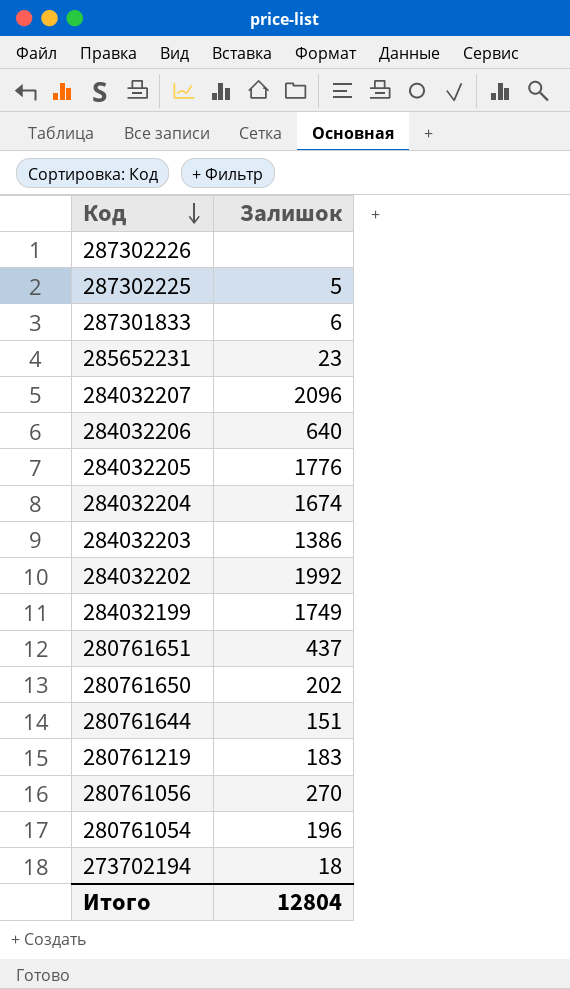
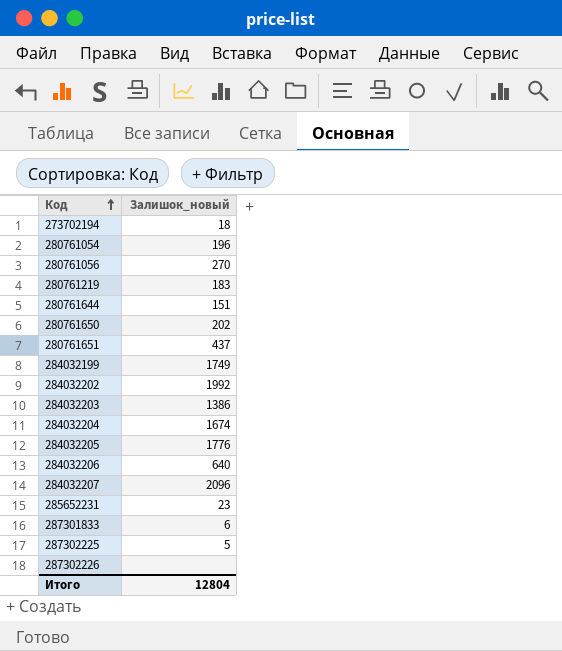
row order: Код descending -> Код ascending
column name: Залишок -> Залишок_новый

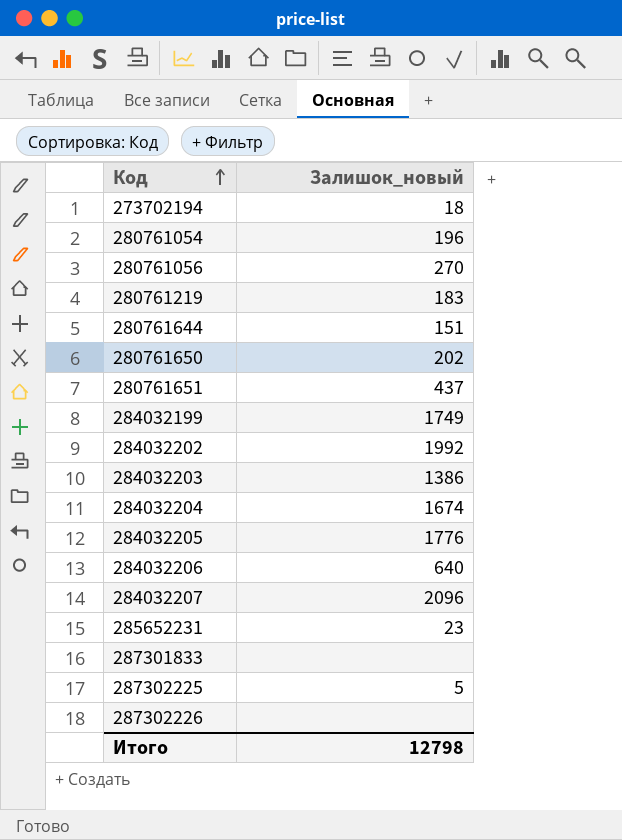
287301833 | Залишок_новый: 6 -> none
Итого | Залишок_новый: 12804 -> 12798

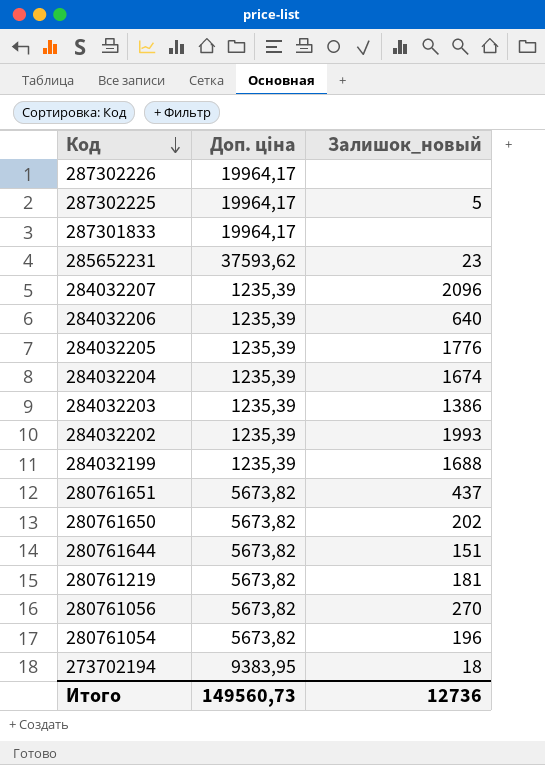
row order: Код ascending -> Код descending
column Доп. ціна | position: none -> 2
284032202 | Залишок_новый: 1992 -> 1993
284032199 | Залишок_новый: 1749 -> 1688
280761219 | Залишок_новый: 183 -> 181
Итого | Залишок_новый: 12798 -> 12736

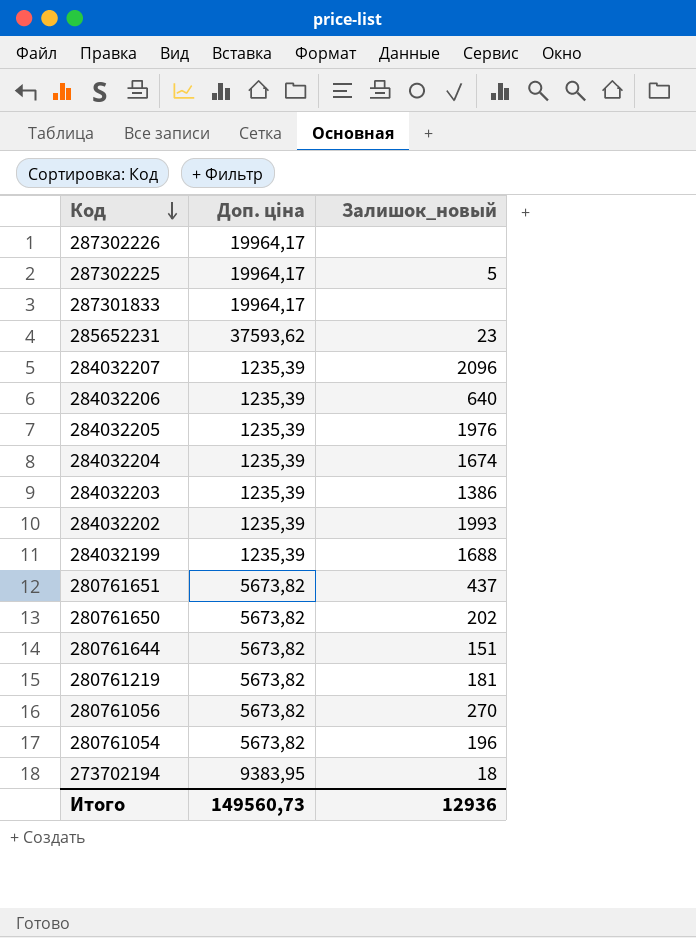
284032205 | Залишок_новый: 1776 -> 1976
Итого | Залишок_новый: 12736 -> 12936

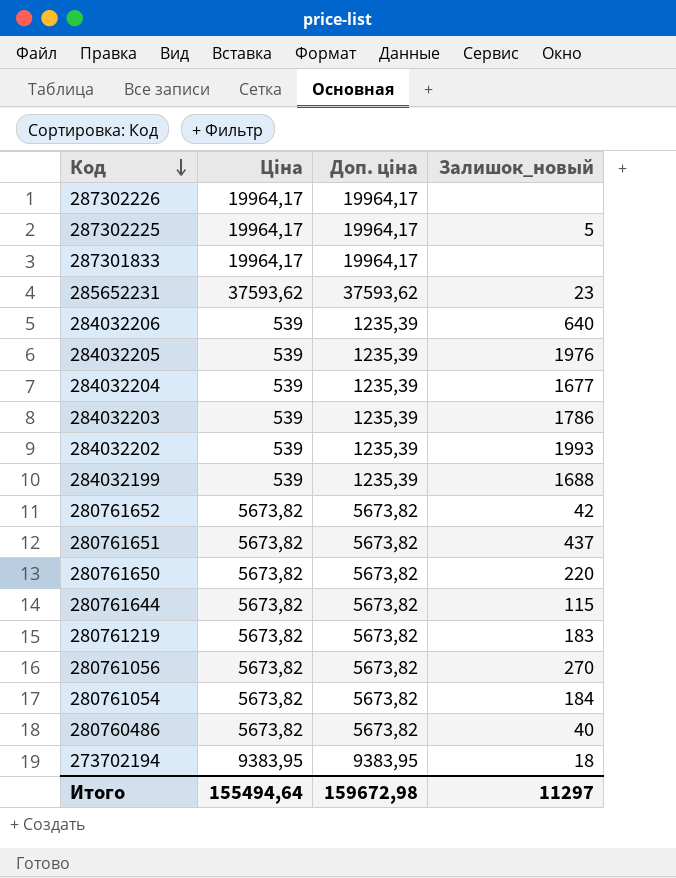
column Ціна | position: none -> 2
row 284032207: 1235,39 | 2096 -> none
284032204 | Залишок_новый: 1674 -> 1677
284032203 | Залишок_новый: 1386 -> 1786
row 280761652: none -> 5673,82 | 5673,82 | 42
280761650 | Залишок_новый: 202 -> 220
280761644 | Залишок_новый: 151 -> 115
280761219 | Залишок_новый: 181 -> 183
280761054 | Залишок_новый: 196 -> 184
row 280760486: none -> 5673,82 | 5673,82 | 40
Итого | Доп. ціна: 149560,73 -> 159672,98
Итого | Залишок_новый: 12936 -> 11297

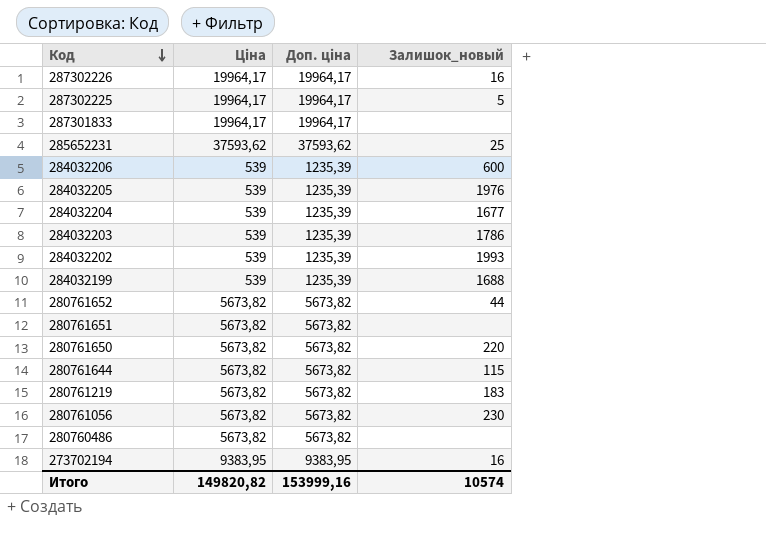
row 280761054: 5673,82 | 5673,82 | 184 -> none
287302226 | Залишок_новый: none -> 16
285652231 | Залишок_новый: 23 -> 25
284032206 | Залишок_новый: 640 -> 600
280761652 | Залишок_новый: 42 -> 44
280761651 | Залишок_новый: 437 -> none
280761056 | Залишок_новый: 270 -> 230
280760486 | Залишок_новый: 40 -> none
273702194 | Залишок_новый: 18 -> 16
Итого | Ціна: 155494,64 -> 149820,82
Итого | Доп. ціна: 159672,98 -> 153999,16
Итого | Залишок_новый: 11297 -> 10574

